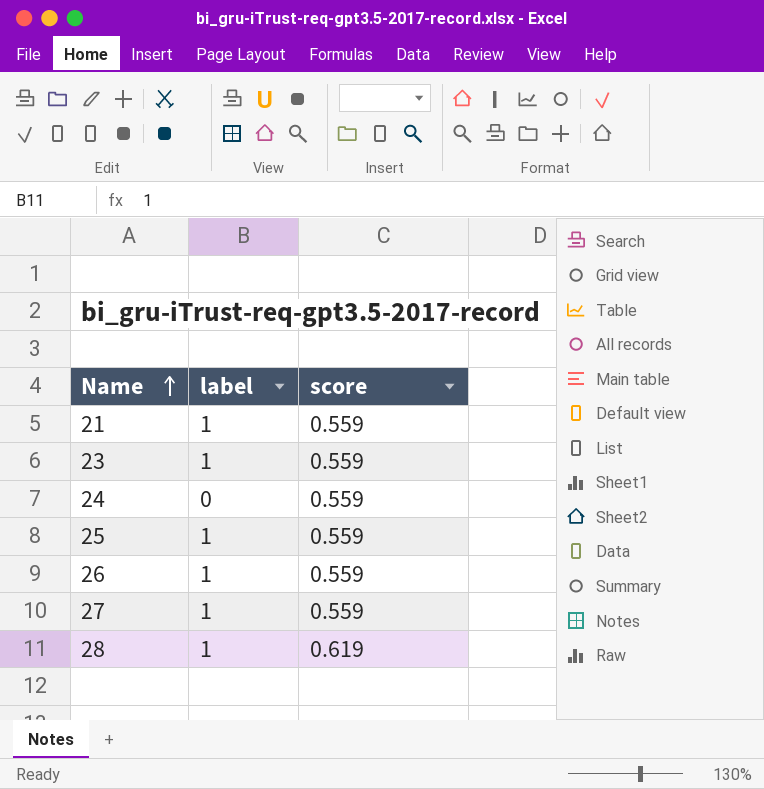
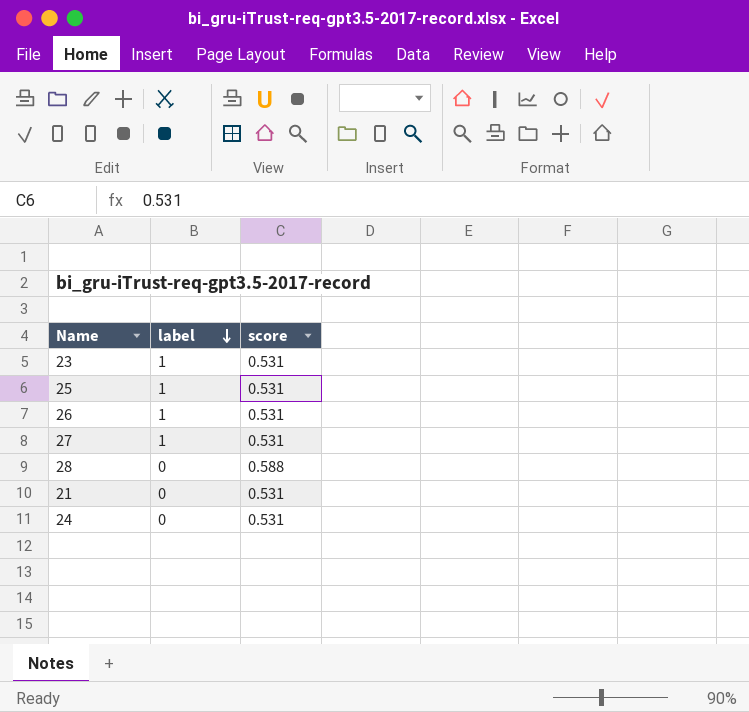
row order: Name ascending -> label descending
23 | score: 0.559 -> 0.531
25 | score: 0.559 -> 0.531
26 | score: 0.559 -> 0.531
27 | score: 0.559 -> 0.531
28 | label: 1 -> 0
28 | score: 0.619 -> 0.588
21 | label: 1 -> 0
21 | score: 0.559 -> 0.531
24 | score: 0.559 -> 0.531

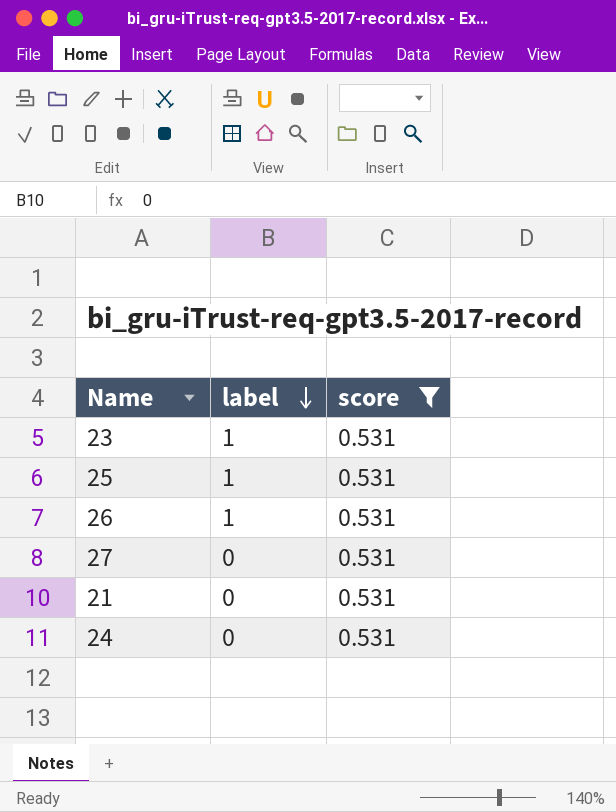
filter: none -> score = 0.531
27 | label: 1 -> 0

